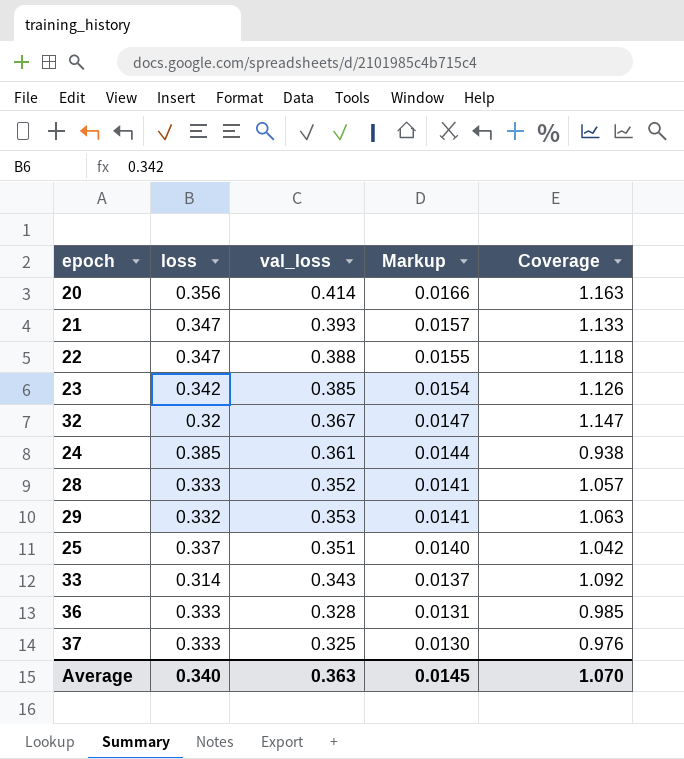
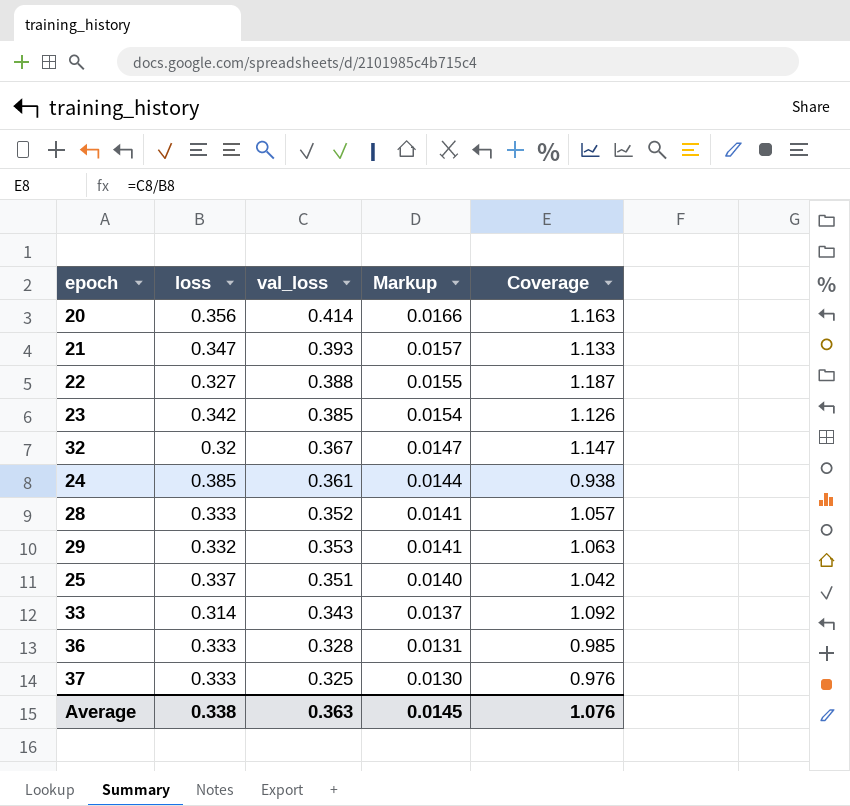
22 | loss: 0.347 -> 0.327
22 | Coverage: 1.118 -> 1.187
Average | loss: 0.340 -> 0.338
Average | Coverage: 1.070 -> 1.076

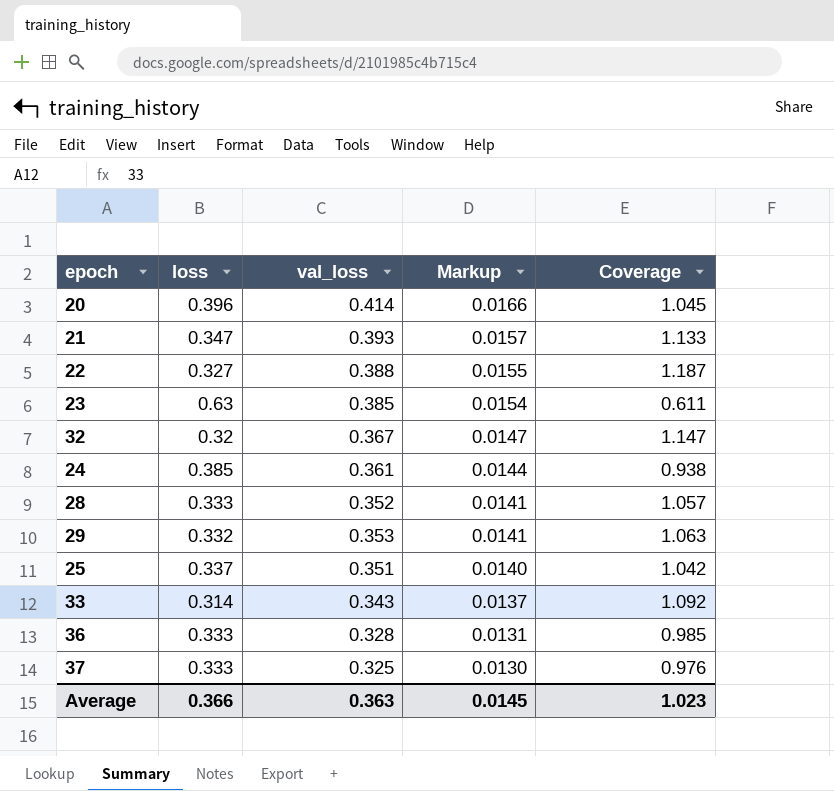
20 | loss: 0.356 -> 0.396
20 | Coverage: 1.163 -> 1.045
23 | loss: 0.342 -> 0.63
23 | Coverage: 1.126 -> 0.611
Average | loss: 0.338 -> 0.366
Average | Coverage: 1.076 -> 1.023

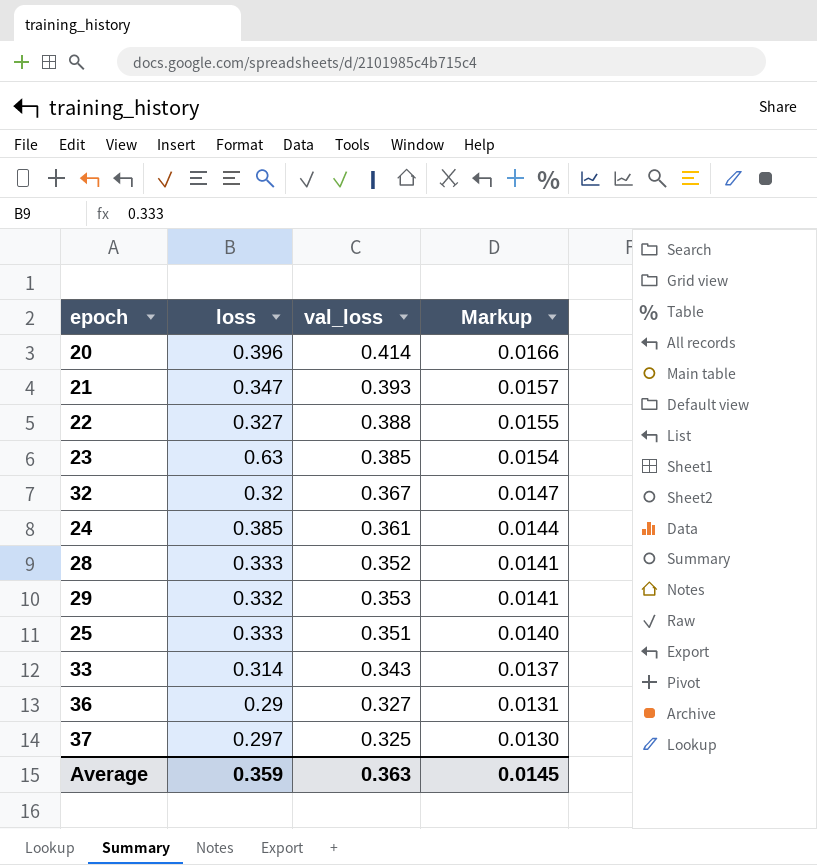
column Coverage | formula: [val_loss] / [loss] -> none
25 | loss: 0.337 -> 0.333
36 | loss: 0.333 -> 0.29
36 | val_loss: 0.328 -> 0.327
37 | loss: 0.333 -> 0.297
Average | loss: 0.366 -> 0.359

